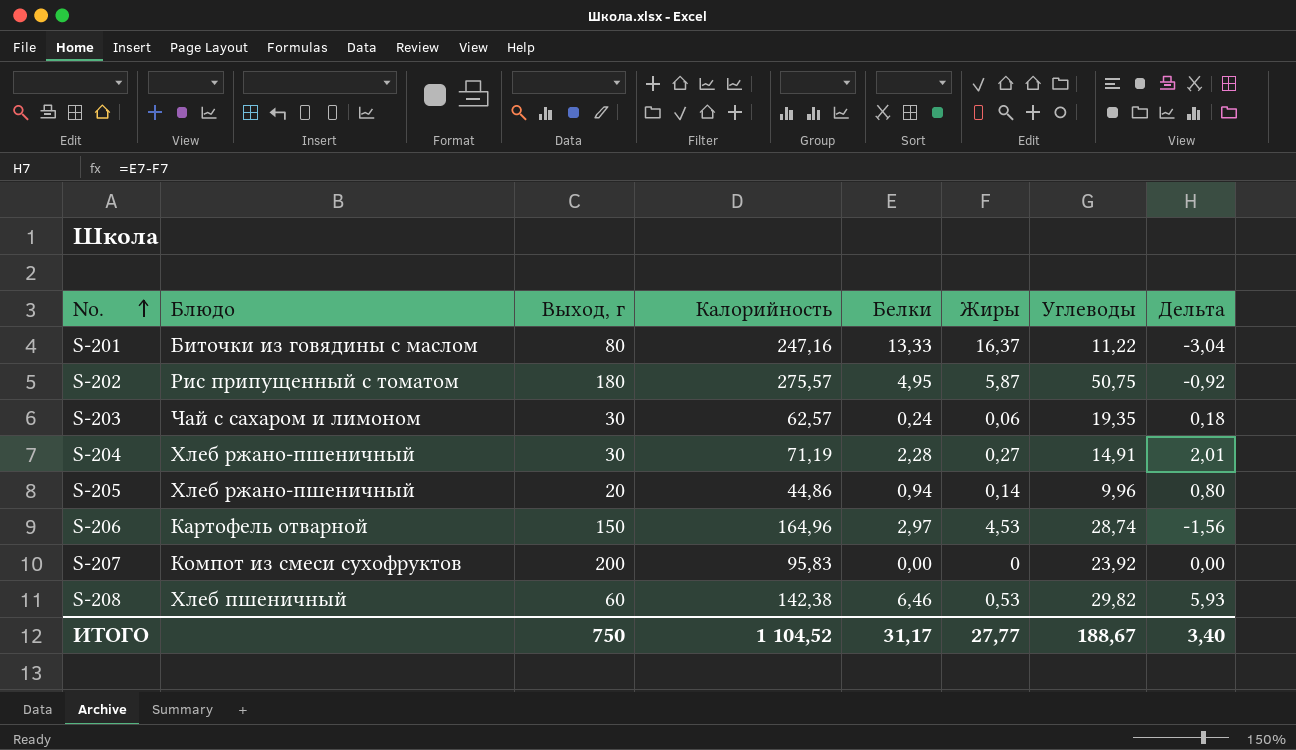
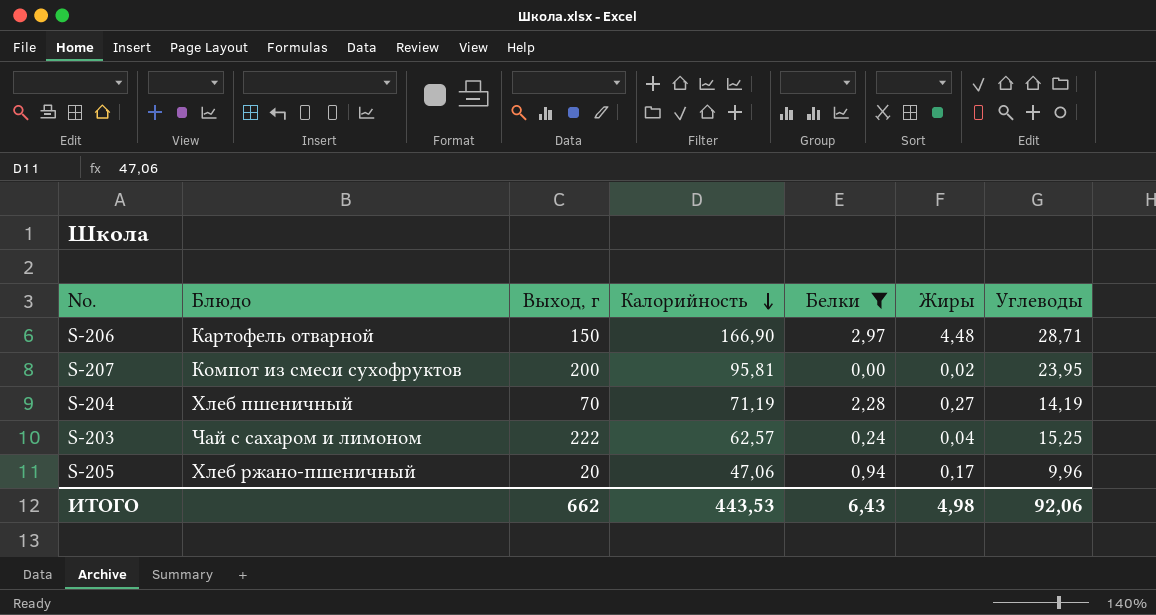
filter: none -> Белки <= 2,97
row order: No. ascending -> Калорийность descending
column Дельта | formula: [Белки] - [Жиры] -> none
S-206 | Калорийность: 164,96 -> 166,90
S-206 | Жиры: 4,53 -> 4,48
S-206 | Углеводы: 28,74 -> 28,71
S-207 | Калорийность: 95,83 -> 95,81
S-207 | Жиры: 0 -> 0,02
S-207 | Углеводы: 23,92 -> 23,95
S-204 | Блюдо: Хлеб ржано-пшеничный -> Хлеб пшеничный
S-204 | Выход, г: 30 -> 70
S-204 | Углеводы: 14,91 -> 14,19
S-203 | Выход, г: 30 -> 222
S-203 | Жиры: 0,06 -> 0,04
S-203 | Углеводы: 19,35 -> 15,25
S-205 | Калорийность: 44,86 -> 47,06
S-205 | Жиры: 0,14 -> 0,17
ИТОГО | Выход, г: 750 -> 662
ИТОГО | Калорийность: 1 104,52 -> 443,53
ИТОГО | Белки: 31,17 -> 6,43
ИТОГО | Жиры: 27,77 -> 4,98
ИТОГО | Углеводы: 188,67 -> 92,06

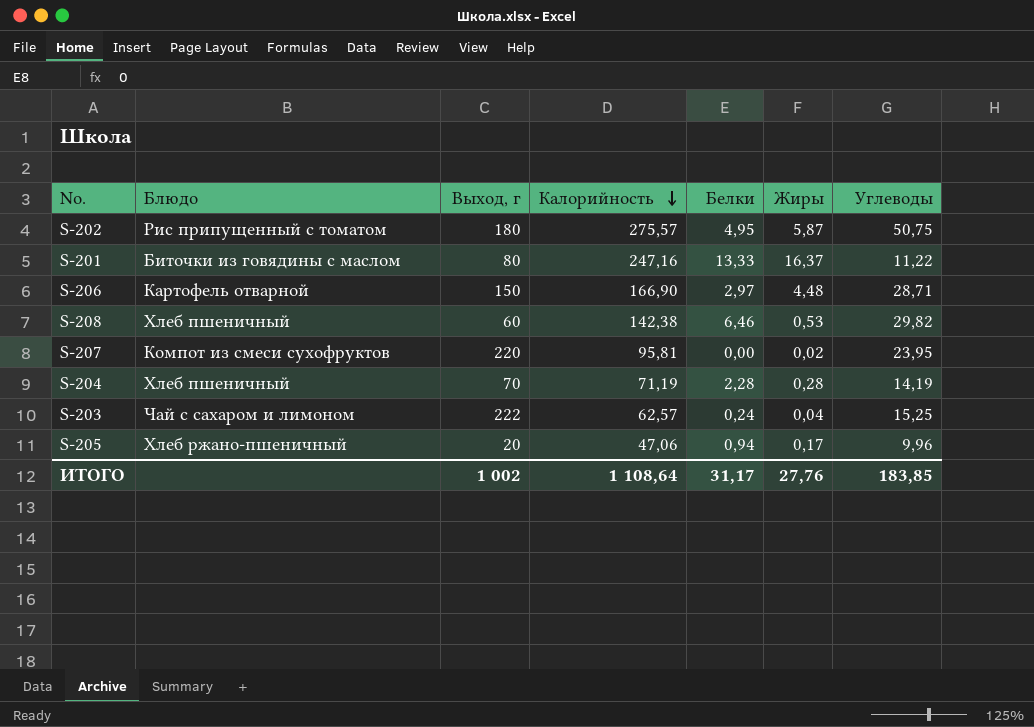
filter: Белки <= 2,97 -> none
S-207 | Выход, г: 200 -> 220
S-204 | Жиры: 0,27 -> 0,28
ИТОГО | Выход, г: 662 -> 1 002
ИТОГО | Калорийность: 443,53 -> 1 108,64
ИТОГО | Белки: 6,43 -> 31,17
ИТОГО | Жиры: 4,98 -> 27,76
ИТОГО | Углеводы: 92,06 -> 183,85

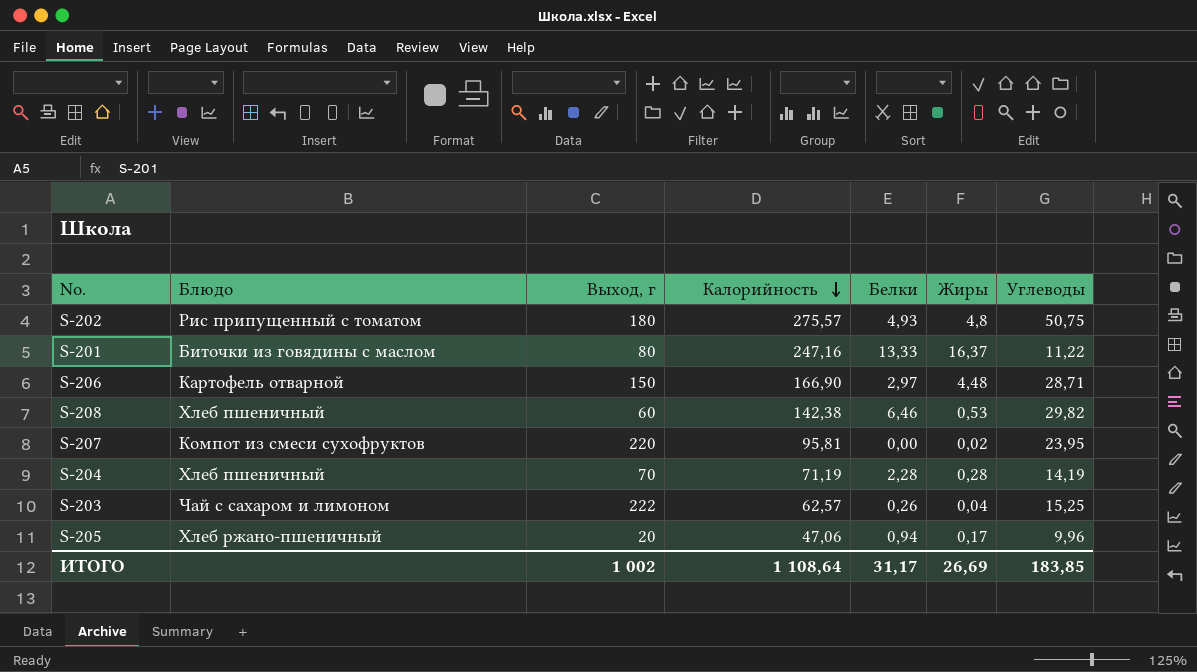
S-202 | Белки: 4,95 -> 4,93
S-202 | Жиры: 5,87 -> 4,8
S-203 | Белки: 0,24 -> 0,26
ИТОГО | Жиры: 27,76 -> 26,69

